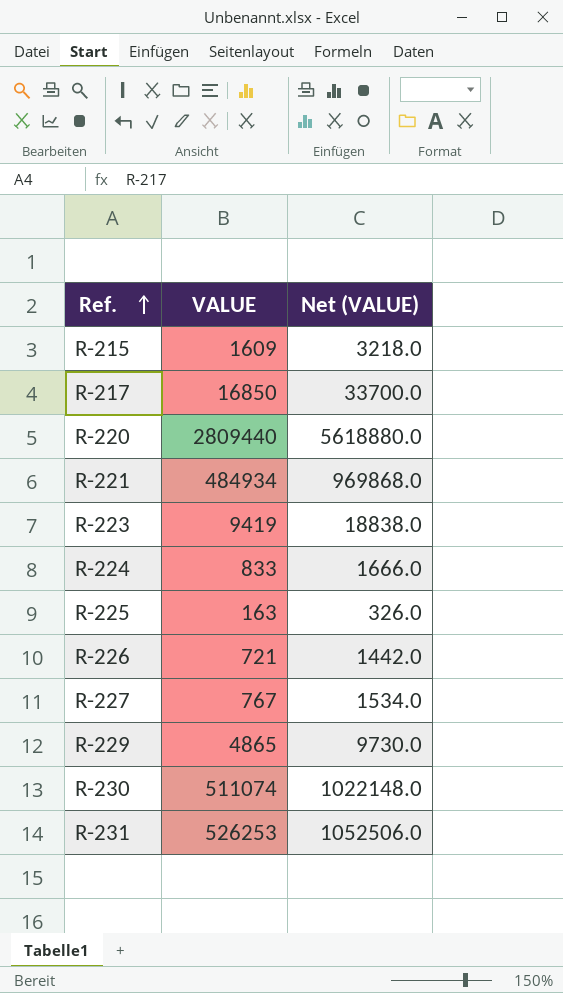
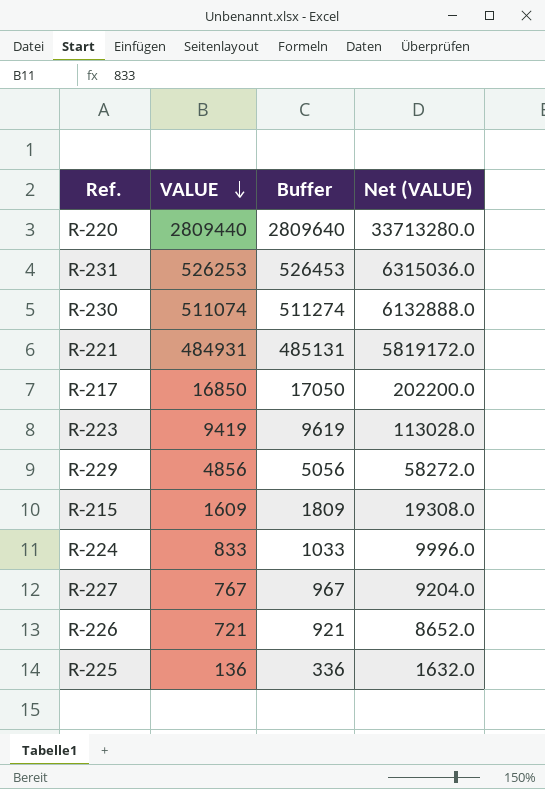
row order: Ref. ascending -> VALUE descending
column Buffer | formula: none -> [VALUE] + 200
column Net (VALUE) | formula: [VALUE] * 2 -> [VALUE] * 12
R-221 | VALUE: 484934 -> 484931
R-229 | VALUE: 4865 -> 4856
R-225 | VALUE: 163 -> 136

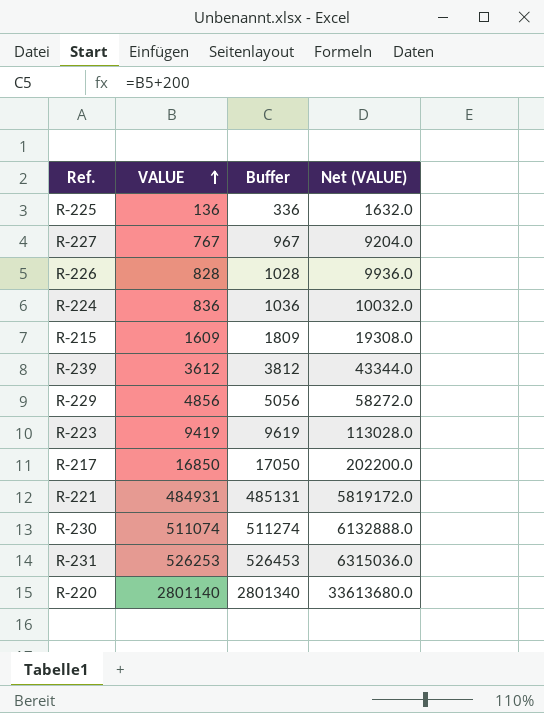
row order: VALUE descending -> VALUE ascending
R-226 | VALUE: 721 -> 828
R-226 | Buffer: 921 -> 1028
R-226 | Net (VALUE): 8652.0 -> 9936.0
R-224 | VALUE: 833 -> 836
R-224 | Buffer: 1033 -> 1036
R-224 | Net (VALUE): 9996.0 -> 10032.0
row R-239: none -> 3612 | 3812 | 43344.0
R-220 | VALUE: 2809440 -> 2801140
R-220 | Buffer: 2809640 -> 2801340
R-220 | Net (VALUE): 33713280.0 -> 33613680.0

